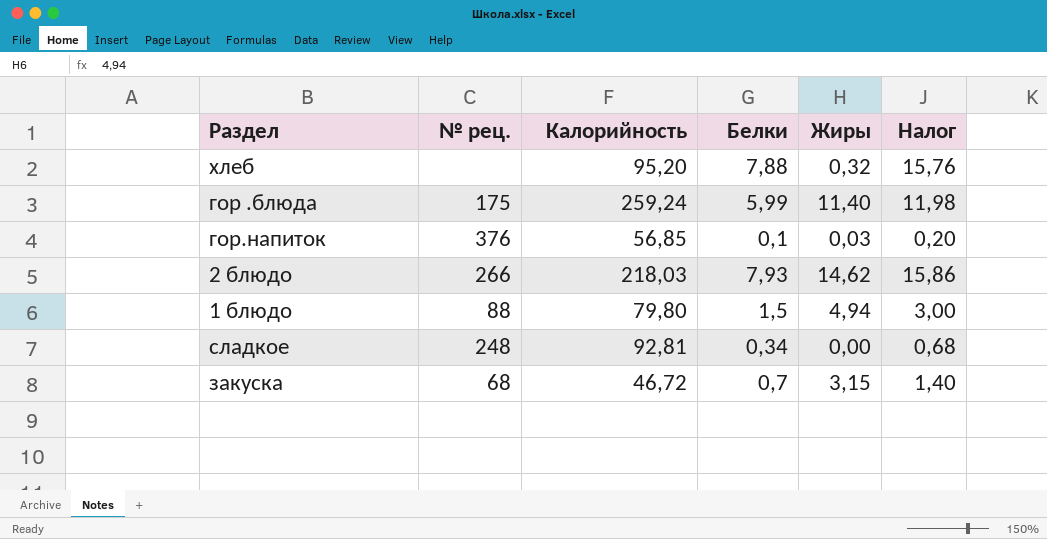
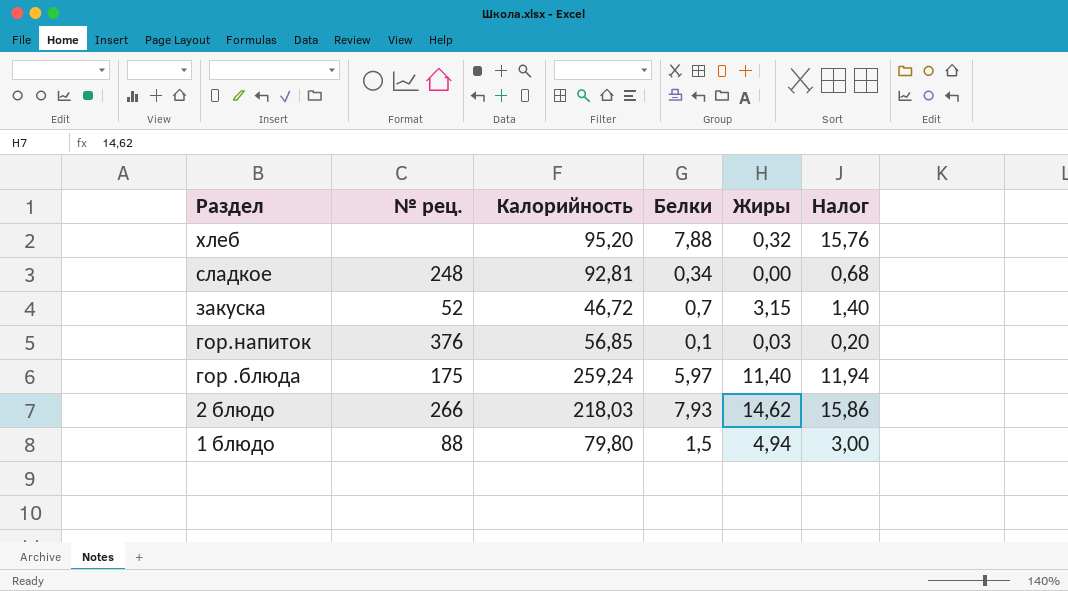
row order: none -> Раздел descending
закуска | № рец.: 68 -> 52
гор .блюда | Белки: 5,99 -> 5,97
гор .блюда | Налог: 11,98 -> 11,94

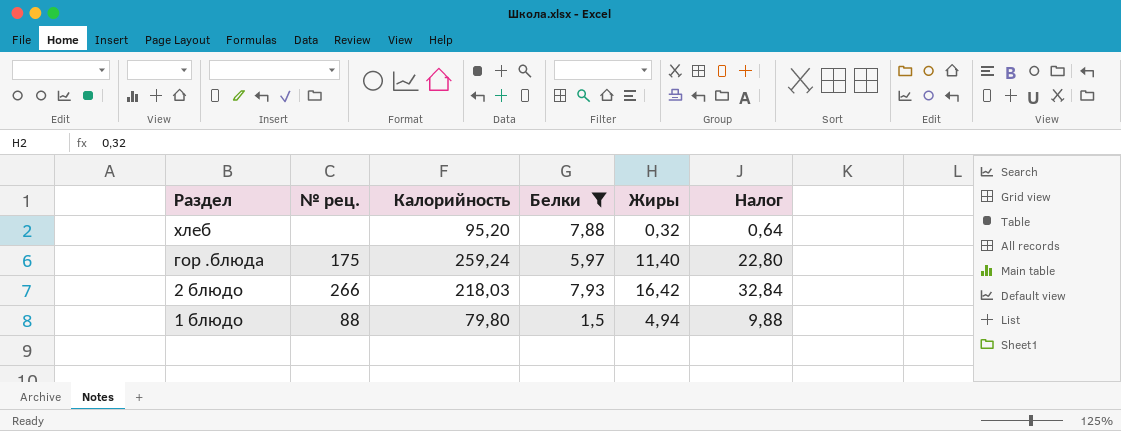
filter: none -> Белки >= 1,5
column Налог | formula: [Белки] * 2 -> [Жиры] * 2
2 блюдо | Жиры: 14,62 -> 16,42

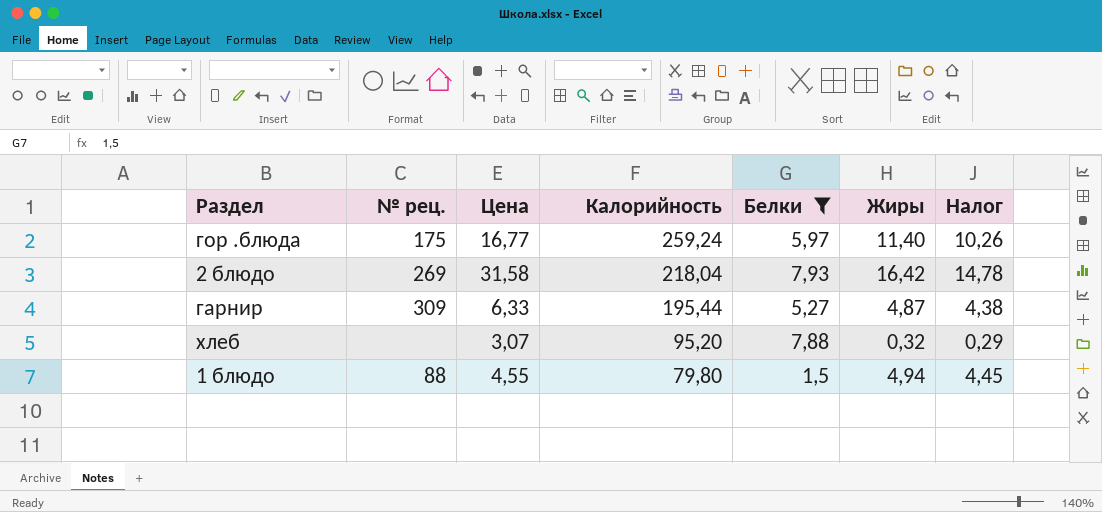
row order: Раздел descending -> Калорийность descending
column Цена | position: none -> 3
column Налог | formula: [Жиры] * 2 -> [Жиры] * 0,9
2 блюдо | № рец.: 266 -> 269
2 блюдо | Калорийность: 218,03 -> 218,04
row гарнир: none -> 309 | 6,33 | 195,44 | 5,27 | 4,87 | 4,38

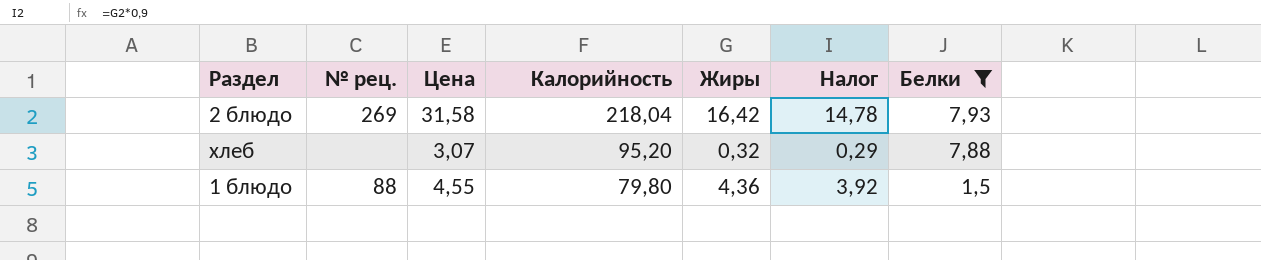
column Белки | position: 5 -> 7
row гор .блюда: 175 | 16,77 | 259,24 | 5,97 | 11,40 | 10,26 -> none
row гарнир: 309 | 6,33 | 195,44 | 5,27 | 4,87 | 4,38 -> none
1 блюдо | Жиры: 4,94 -> 4,36
1 блюдо | Налог: 4,45 -> 3,92

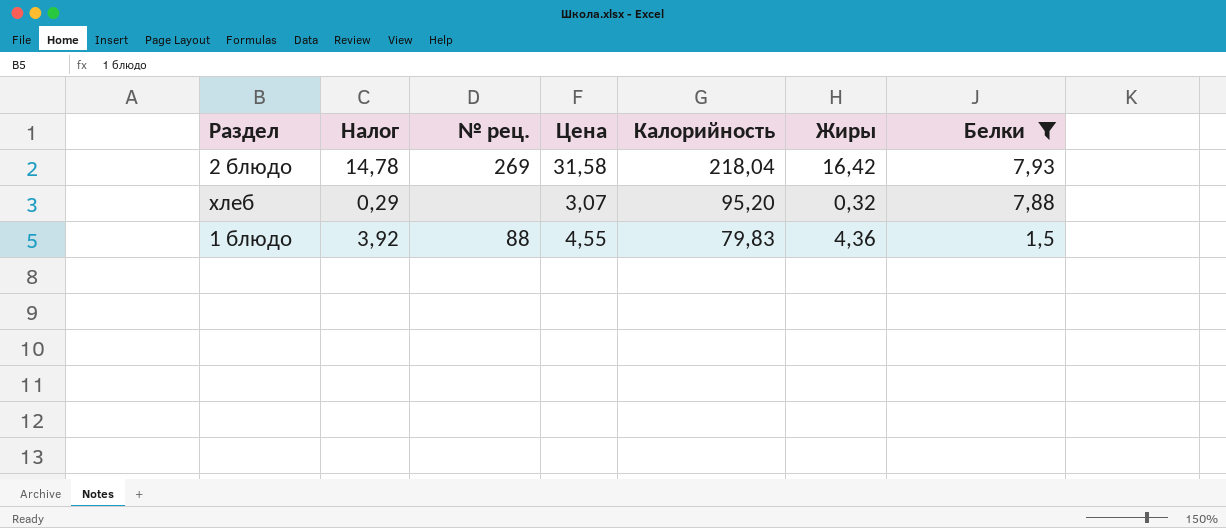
column Налог | position: 6 -> 2
1 блюдо | Калорийность: 79,80 -> 79,83

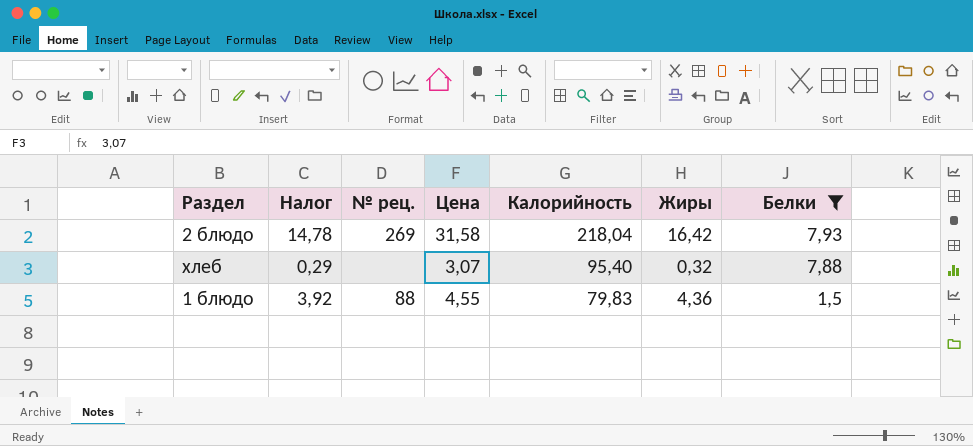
хлеб | Калорийность: 95,20 -> 95,40

